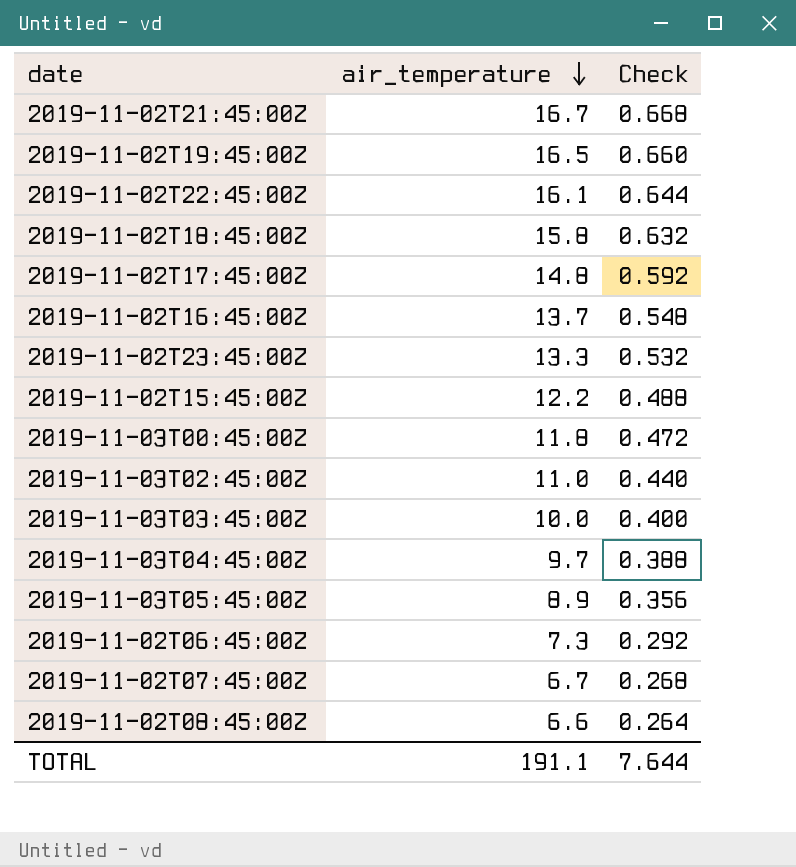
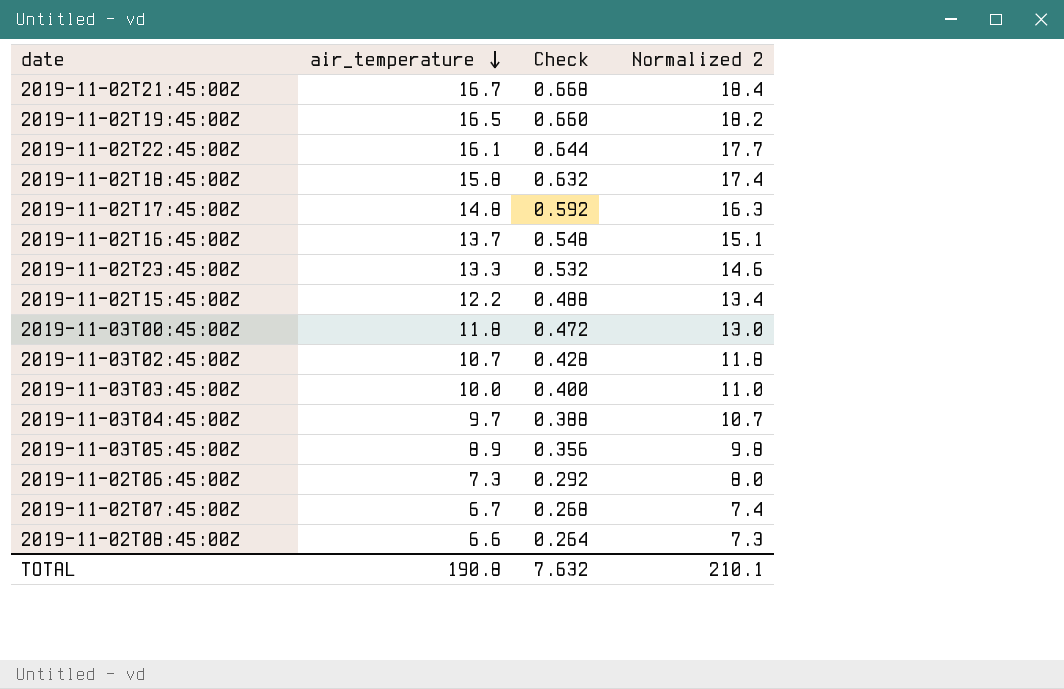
column Normalized 2 | formula: none -> [air_temperature] * 1.1
2019-11-03T02:45:00Z | air_temperature: 11.0 -> 10.7
2019-11-03T02:45:00Z | Check: 0.440 -> 0.428
TOTAL | air_temperature: 191.1 -> 190.8
TOTAL | Check: 7.644 -> 7.632

